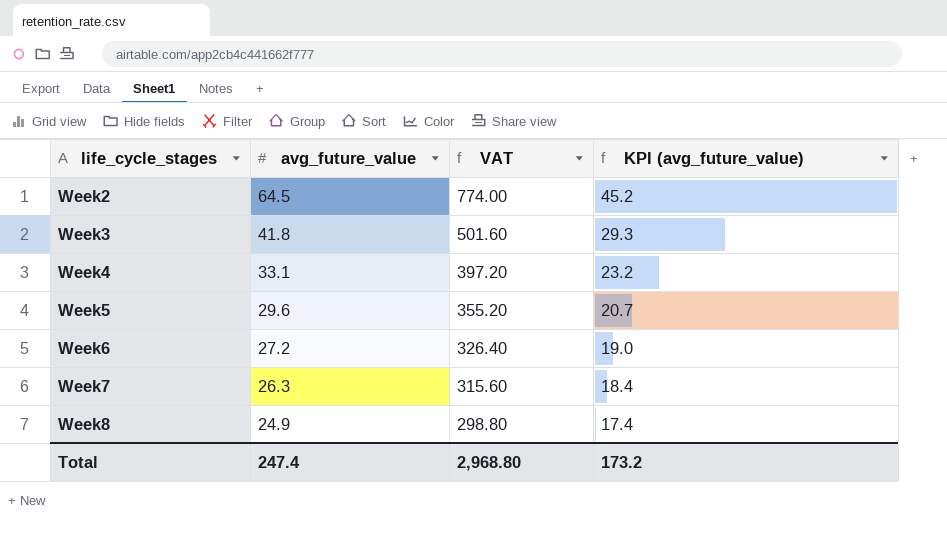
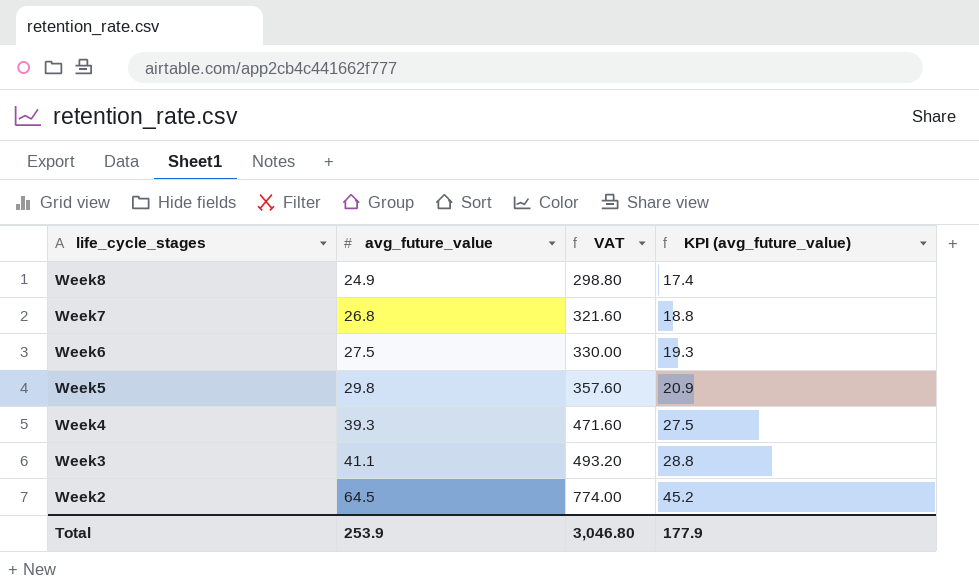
row order: life_cycle_stages ascending -> life_cycle_stages descending
Week7 | avg_future_value: 26.3 -> 26.8
Week7 | VAT: 315.60 -> 321.60
Week7 | KPI (avg_future_value): 18.4 -> 18.8
Week6 | avg_future_value: 27.2 -> 27.5
Week6 | VAT: 326.40 -> 330.00
Week6 | KPI (avg_future_value): 19.0 -> 19.3
Week5 | avg_future_value: 29.6 -> 29.8
Week5 | VAT: 355.20 -> 357.60
Week5 | KPI (avg_future_value): 20.7 -> 20.9
Week4 | avg_future_value: 33.1 -> 39.3
Week4 | VAT: 397.20 -> 471.60
Week4 | KPI (avg_future_value): 23.2 -> 27.5
Week3 | avg_future_value: 41.8 -> 41.1
Week3 | VAT: 501.60 -> 493.20
Week3 | KPI (avg_future_value): 29.3 -> 28.8
Total | avg_future_value: 247.4 -> 253.9
Total | VAT: 2,968.80 -> 3,046.80
Total | KPI (avg_future_value): 173.2 -> 177.9

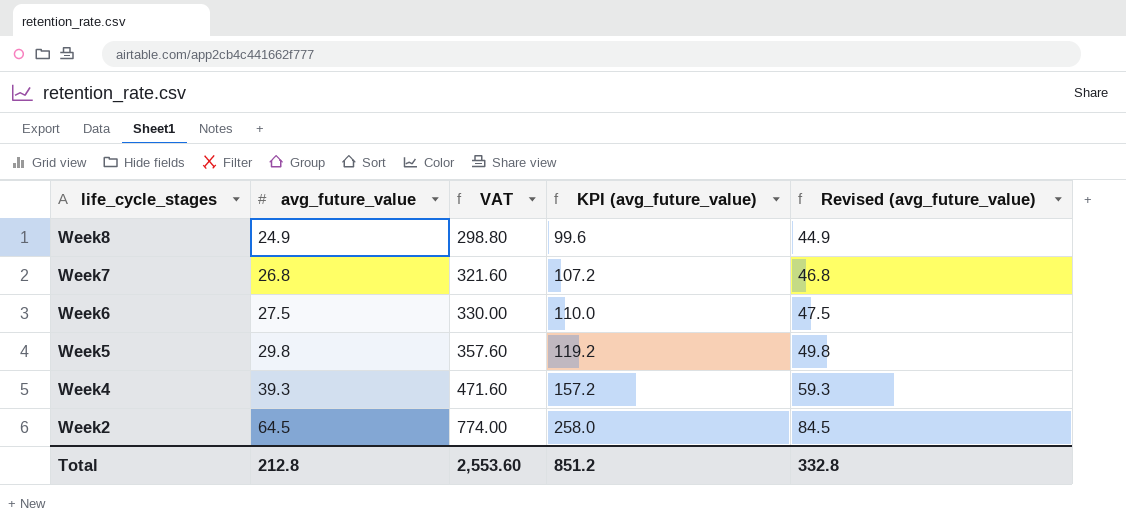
column KPI (avg_future_value) | formula: [avg_future_value] * 0.7 -> [avg_future_value] * 4
column Revised (avg_future_value) | formula: none -> [avg_future_value] + 20
row Week3: 41.1 | 493.20 | 28.8 -> none
Total | avg_future_value: 253.9 -> 212.8
Total | VAT: 3,046.80 -> 2,553.60
Total | KPI (avg_future_value): 177.9 -> 851.2

